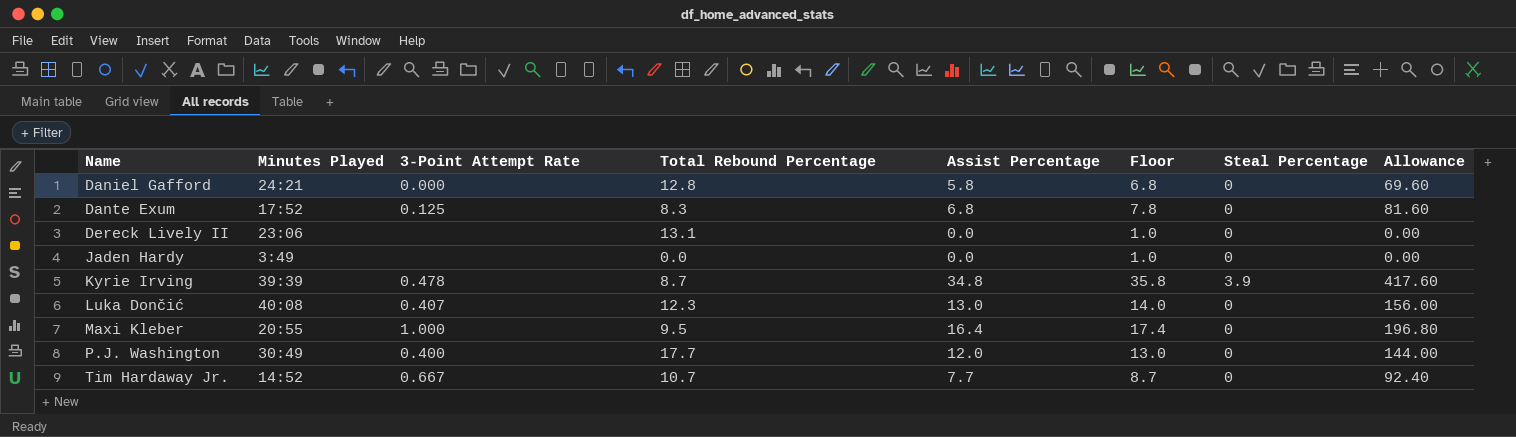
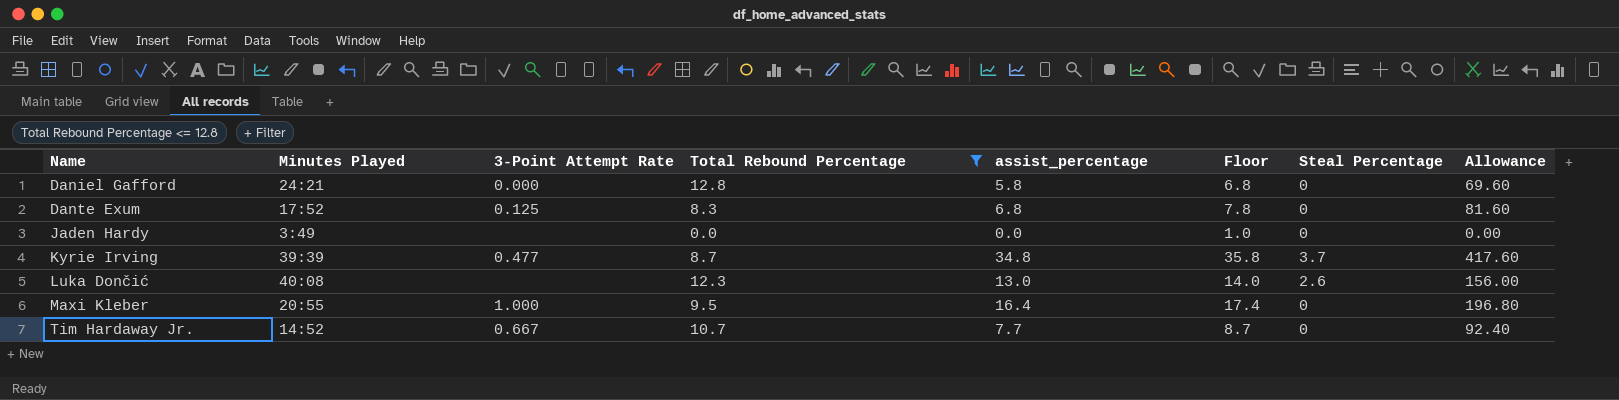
filter: none -> Total Rebound Percentage <= 12.8
column name: Assist Percentage -> assist_percentage
Kyrie Irving | 3-Point Attempt Rate: 0.478 -> 0.477
Kyrie Irving | Steal Percentage: 3.9 -> 3.7
Luka Dončić | 3-Point Attempt Rate: 0.407 -> none
Luka Dončić | Steal Percentage: 0 -> 2.6

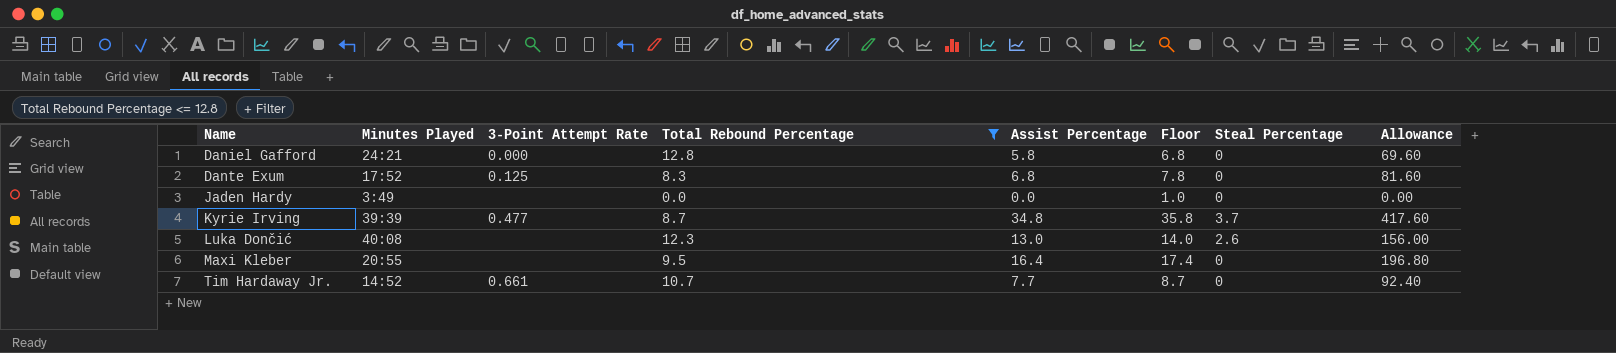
column name: assist_percentage -> Assist Percentage
Maxi Kleber | 3-Point Attempt Rate: 1.000 -> none
Tim Hardaway Jr. | 3-Point Attempt Rate: 0.667 -> 0.661

